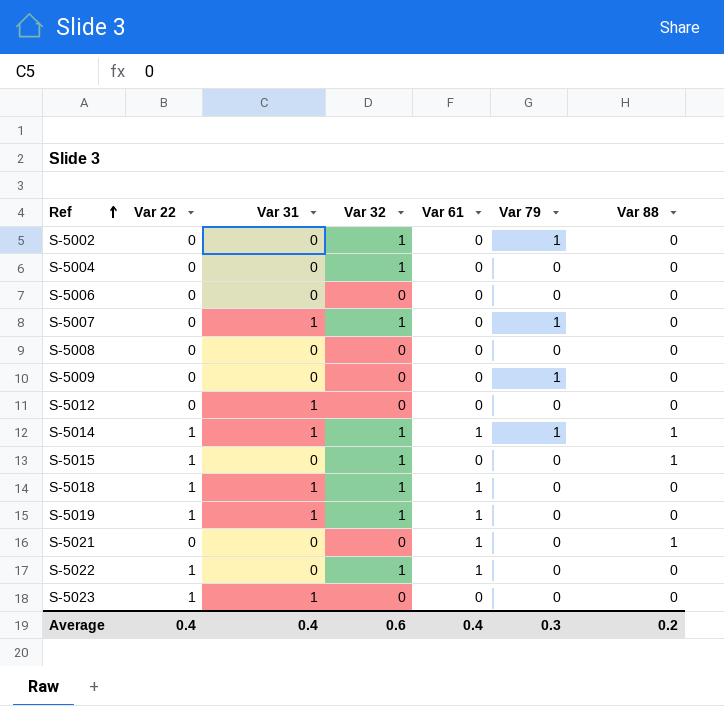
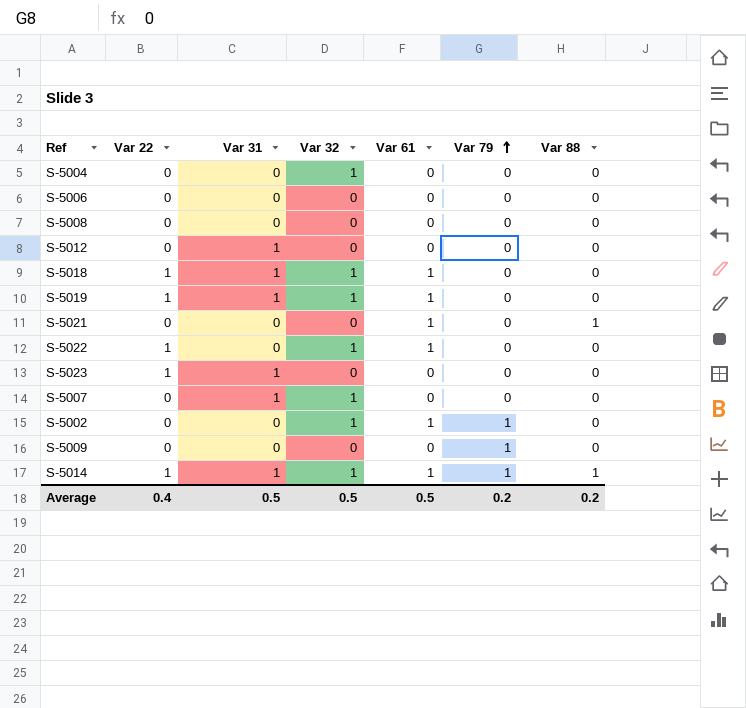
row order: Ref ascending -> Var 79 ascending
row S-5015: 1 | 0 | 1 | 0 | 0 | 1 -> none
S-5007 | Var 79: 1 -> 0
S-5002 | Var 61: 0 -> 1
Average | Var 31: 0.4 -> 0.5
Average | Var 32: 0.6 -> 0.5
Average | Var 61: 0.4 -> 0.5
Average | Var 79: 0.3 -> 0.2

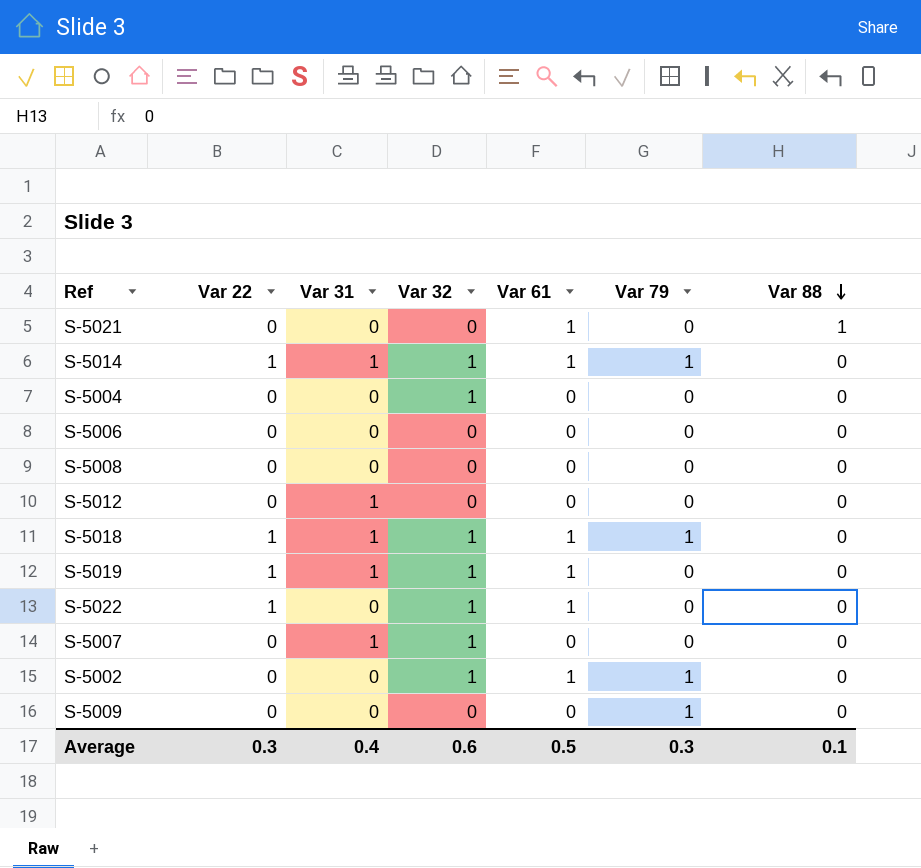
row order: Var 79 ascending -> Var 88 descending
row S-5023: 1 | 1 | 0 | 0 | 0 | 0 -> none
S-5014 | Var 88: 1 -> 0
S-5018 | Var 79: 0 -> 1
Average | Var 22: 0.4 -> 0.3
Average | Var 31: 0.5 -> 0.4
Average | Var 32: 0.5 -> 0.6
Average | Var 79: 0.2 -> 0.3
Average | Var 88: 0.2 -> 0.1

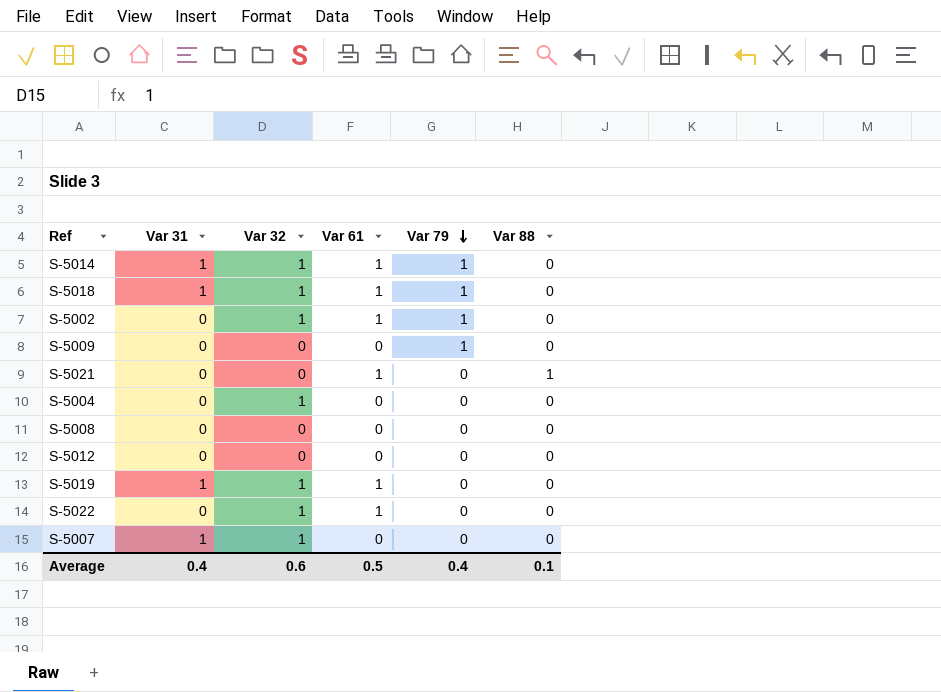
row order: Var 88 descending -> Var 79 descending
column Var 22 | position: 2 -> none
row S-5006: 0 | 0 | 0 | 0 | 0 | 0 -> none
S-5012 | Var 31: 1 -> 0
Average | Var 79: 0.3 -> 0.4

